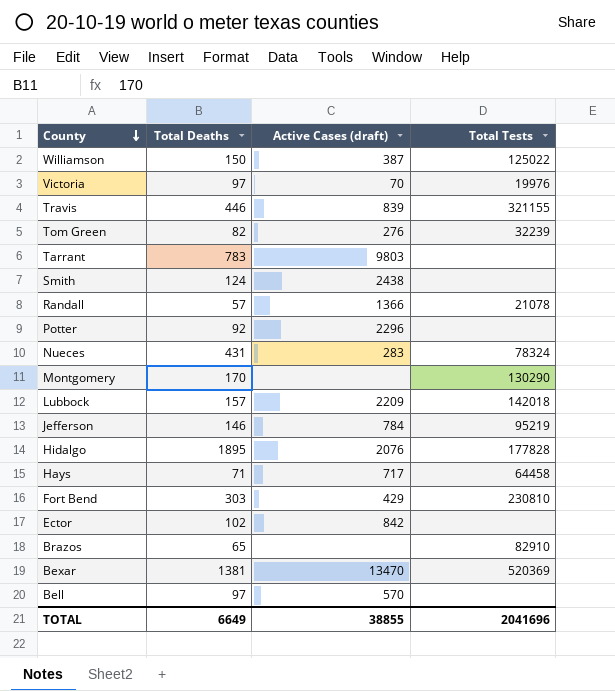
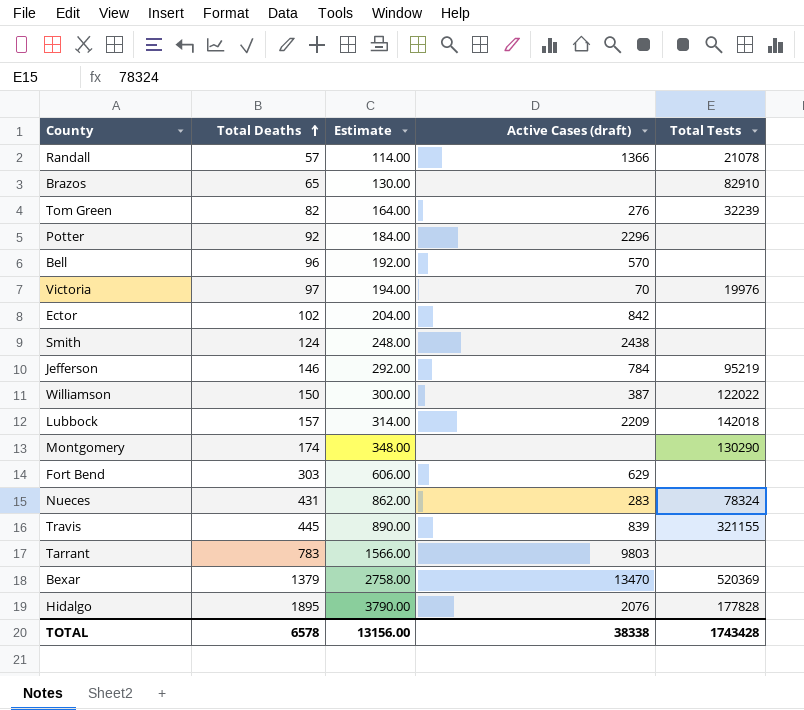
row order: County descending -> Total Deaths ascending
column Estimate | formula: none -> [Total Deaths] * 2
row Hays: 71 | 717 | 64458 -> none
Bell | Total Deaths: 97 -> 96
Williamson | Total Tests: 125022 -> 122022
Montgomery | Total Deaths: 170 -> 174
Fort Bend | Active Cases (draft): 429 -> 629
Fort Bend | Total Tests: 230810 -> none
Travis | Total Deaths: 446 -> 445
Bexar | Total Deaths: 1381 -> 1379
TOTAL | Total Deaths: 6649 -> 6578
TOTAL | Active Cases (draft): 38855 -> 38338
TOTAL | Total Tests: 2041696 -> 1743428

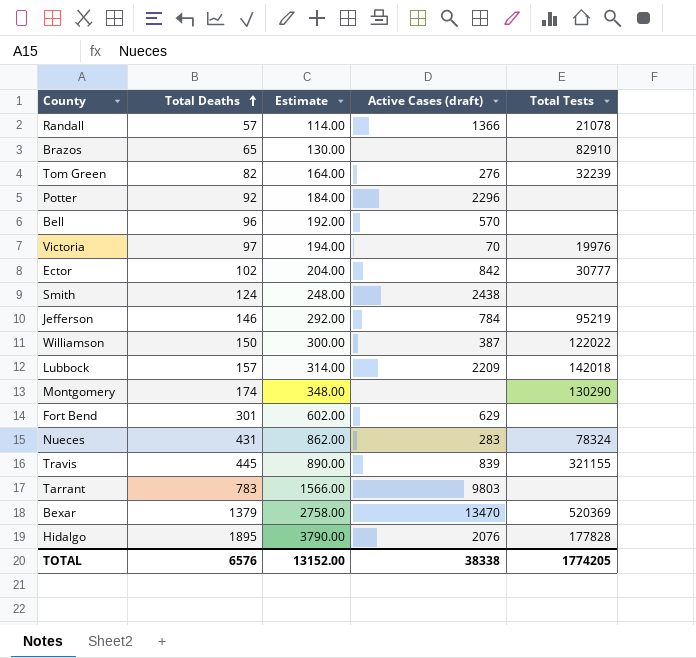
Ector | Total Tests: none -> 30777
Fort Bend | Total Deaths: 303 -> 301
Fort Bend | Estimate: 606.00 -> 602.00
TOTAL | Total Deaths: 6578 -> 6576
TOTAL | Estimate: 13156.00 -> 13152.00
TOTAL | Total Tests: 1743428 -> 1774205

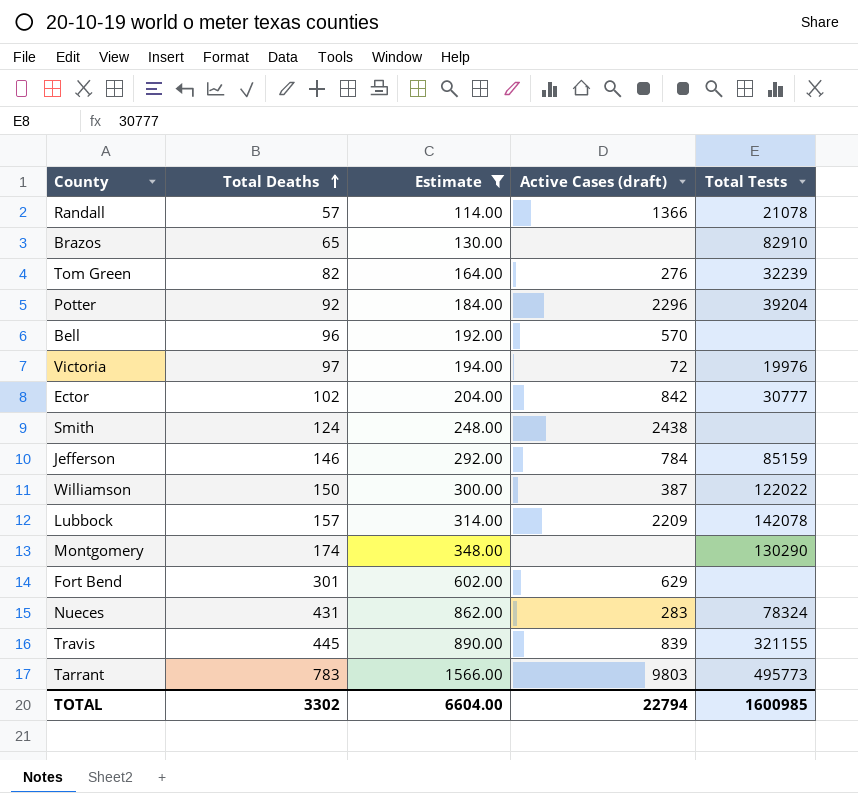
filter: none -> Estimate <= 1566.00
Potter | Total Tests: none -> 39204
Victoria | Active Cases (draft): 70 -> 72
Jefferson | Total Tests: 95219 -> 85159
Lubbock | Total Tests: 142018 -> 142078
Tarrant | Total Tests: none -> 495773
TOTAL | Total Deaths: 6576 -> 3302
TOTAL | Estimate: 13152.00 -> 6604.00
TOTAL | Active Cases (draft): 38338 -> 22794
TOTAL | Total Tests: 1774205 -> 1600985

